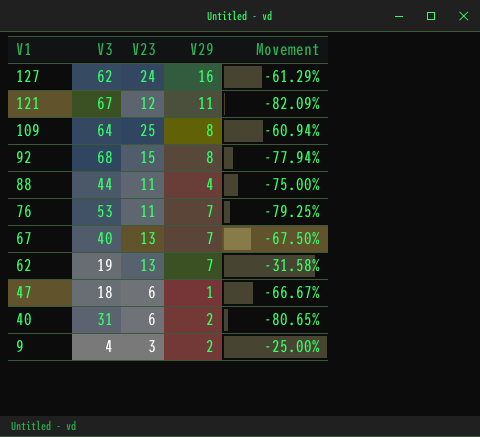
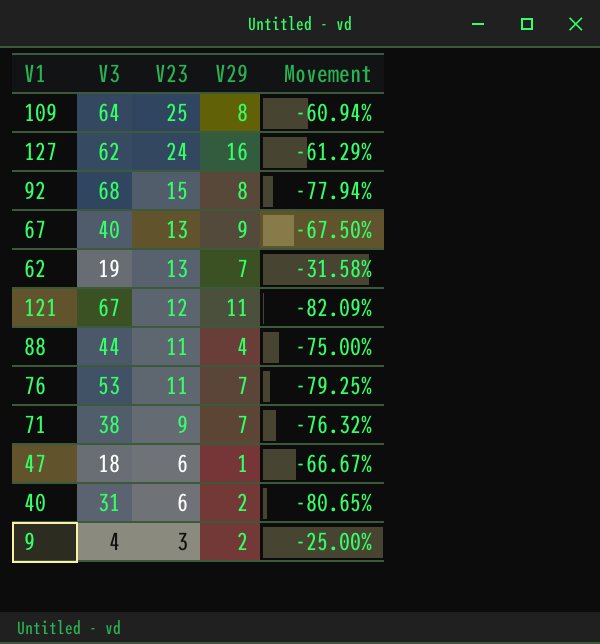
row order: V1 descending -> V23 descending
67 | V29: 7 -> 9
row 71: none -> 38 | 9 | 7 | -76.32%

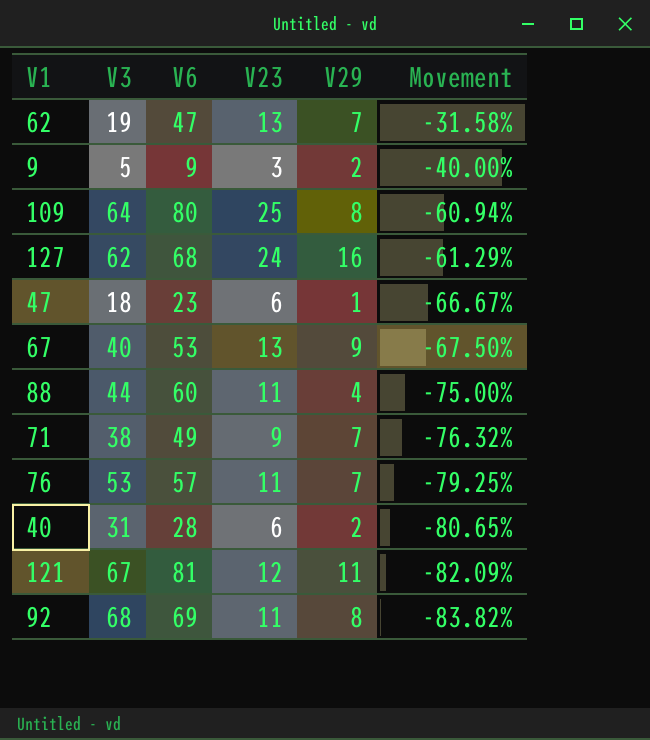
row order: V23 descending -> Movement descending
column V6 | position: none -> 3
9 | V3: 4 -> 5
9 | Movement: -25.00% -> -40.00%
92 | V23: 15 -> 11
92 | Movement: -77.94% -> -83.82%

